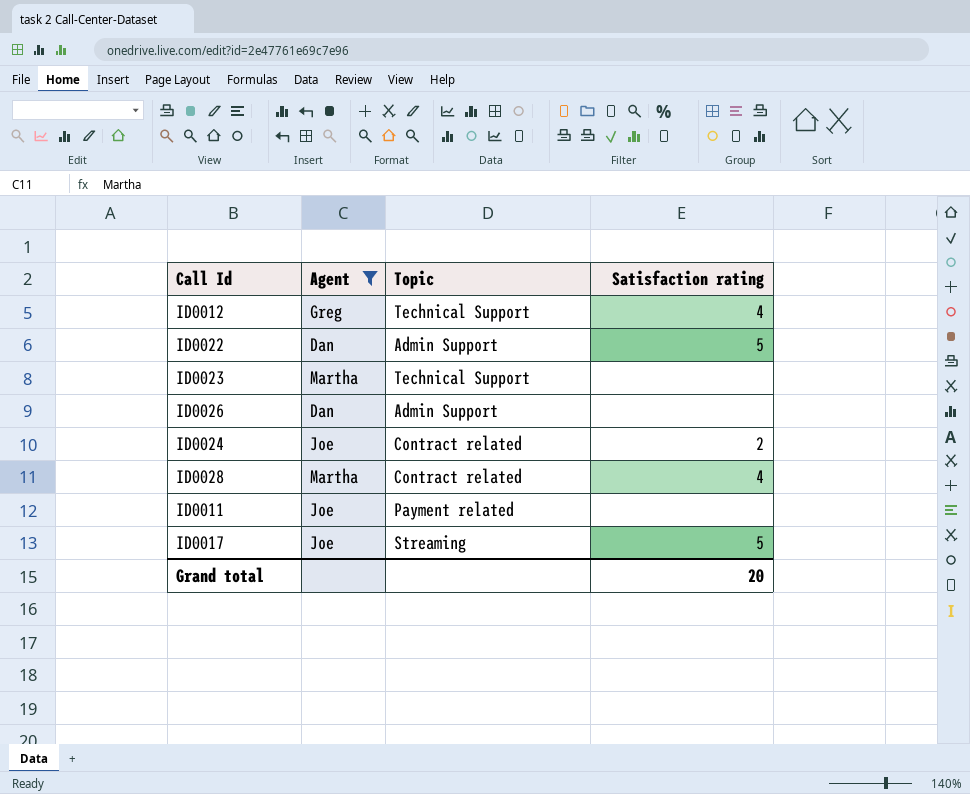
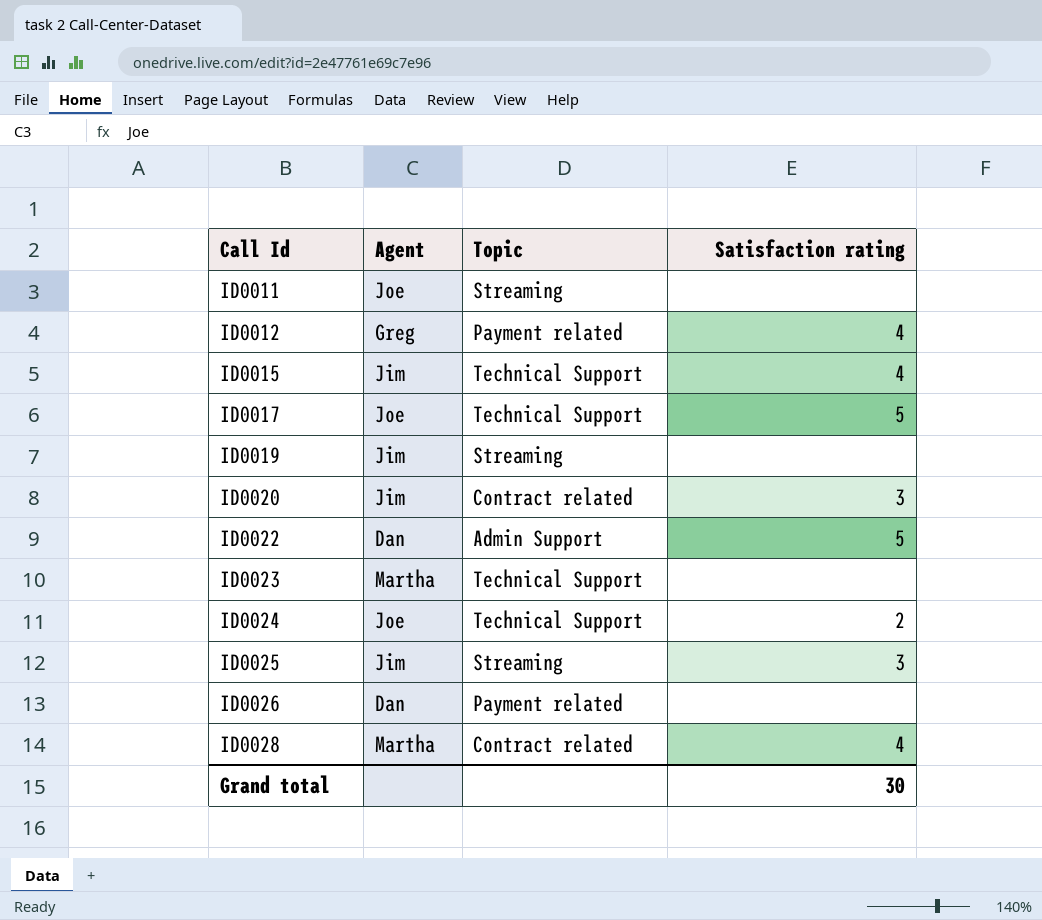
filter: Agent != Jim -> none
row order: none -> Call Id ascending
ID0011 | Topic: Payment related -> Streaming
ID0012 | Topic: Technical Support -> Payment related
ID0017 | Topic: Streaming -> Technical Support
ID0024 | Topic: Contract related -> Technical Support
ID0026 | Topic: Admin Support -> Payment related
Grand total | Satisfaction rating: 20 -> 30

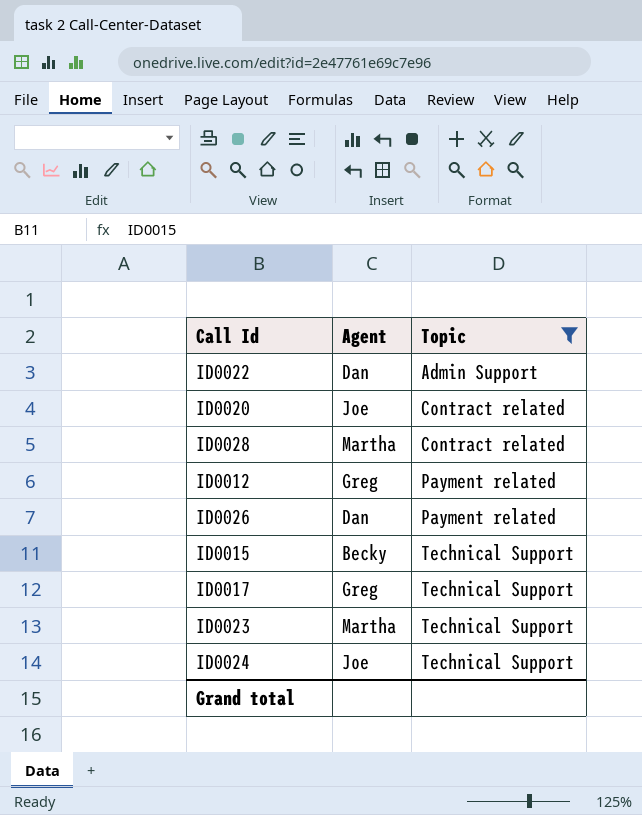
filter: none -> Topic != Streaming
row order: Call Id ascending -> Topic ascending
column Satisfaction rating | position: 4 -> none
ID0020 | Agent: Jim -> Joe
ID0015 | Agent: Jim -> Becky
ID0017 | Agent: Joe -> Greg

